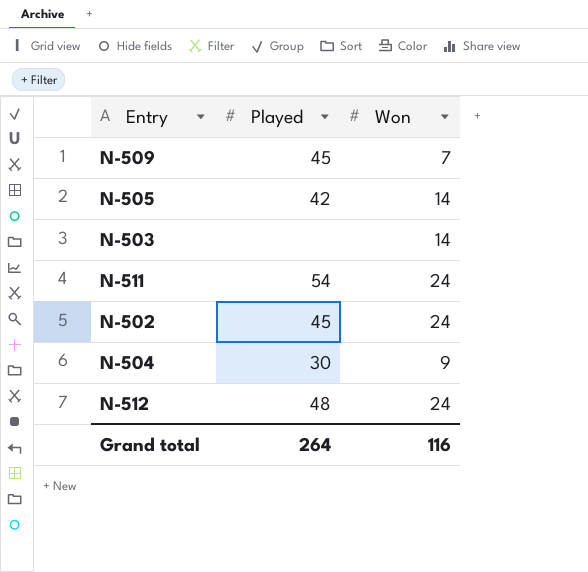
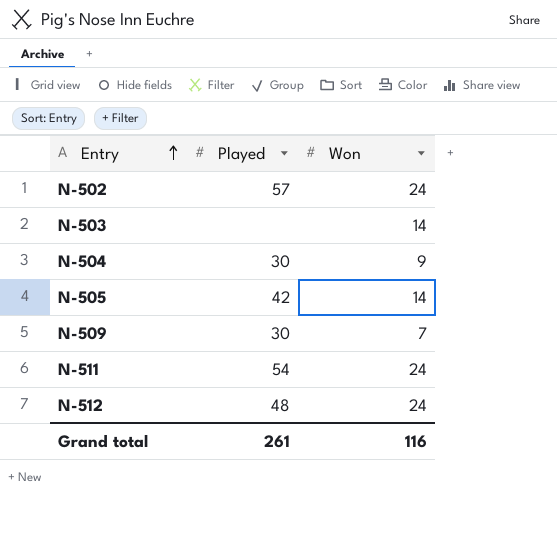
row order: none -> Entry ascending
N-502 | Played: 45 -> 57
N-509 | Played: 45 -> 30
Grand total | Played: 264 -> 261

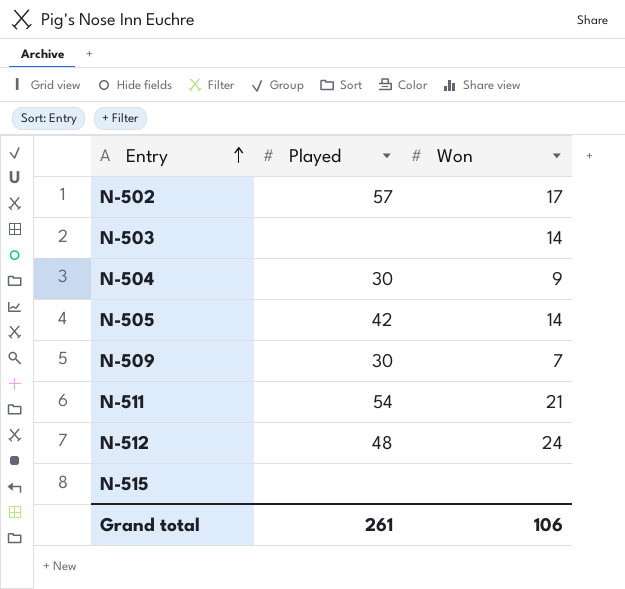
N-502 | Won: 24 -> 17
N-511 | Won: 24 -> 21
row N-515: none -> none | none
Grand total | Won: 116 -> 106

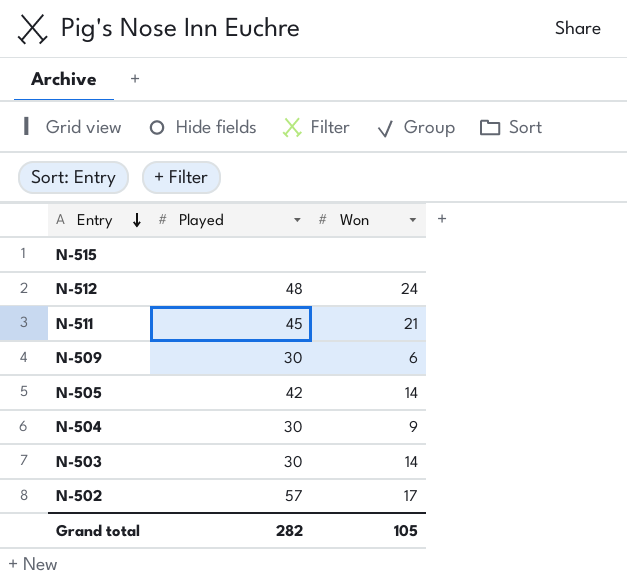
row order: Entry ascending -> Entry descending
N-511 | Played: 54 -> 45
N-509 | Won: 7 -> 6
N-503 | Played: none -> 30
Grand total | Played: 261 -> 282
Grand total | Won: 106 -> 105

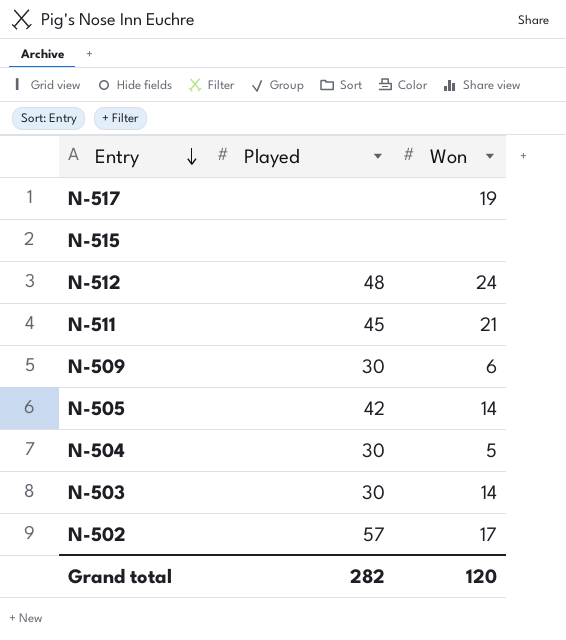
row N-517: none -> none | 19
N-504 | Won: 9 -> 5
Grand total | Won: 105 -> 120

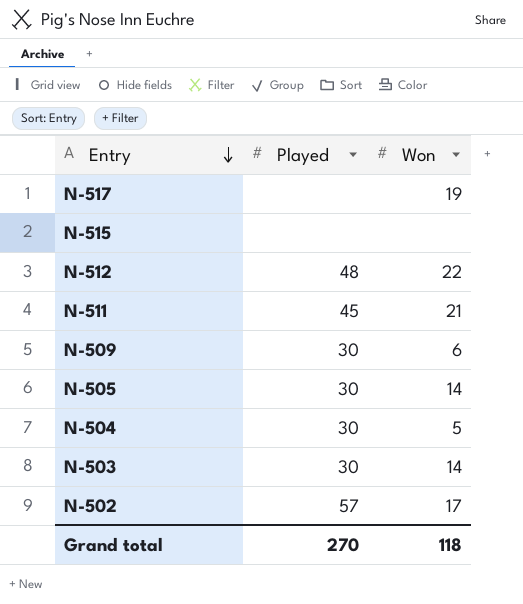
N-512 | Won: 24 -> 22
N-505 | Played: 42 -> 30
Grand total | Played: 282 -> 270
Grand total | Won: 120 -> 118

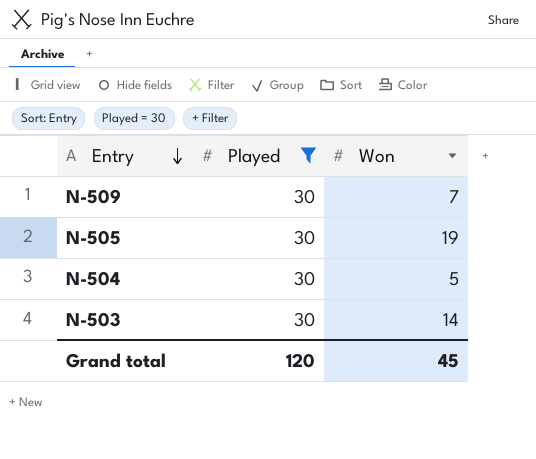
filter: none -> Played = 30
N-509 | Won: 6 -> 7
N-505 | Won: 14 -> 19
Grand total | Played: 270 -> 120
Grand total | Won: 118 -> 45

